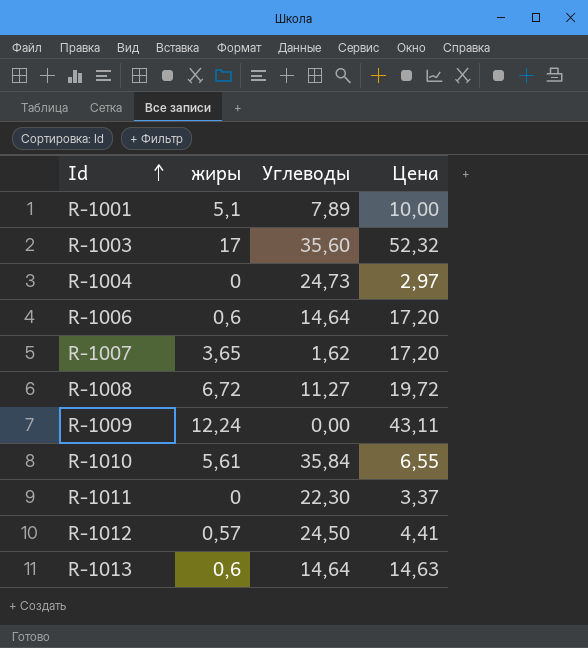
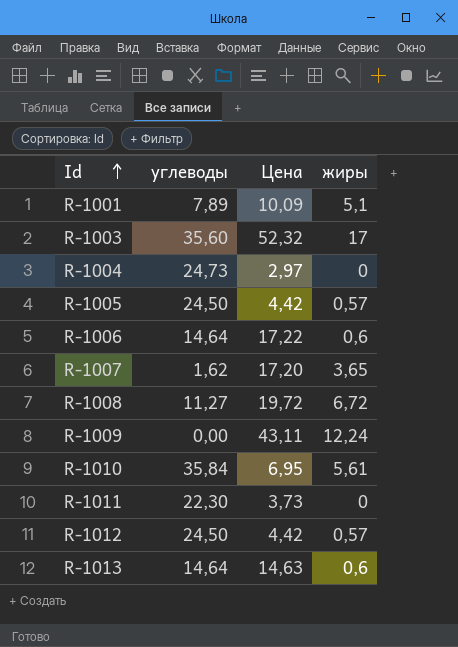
column name: Углеводы -> углеводы
column жиры | position: 2 -> 4
R-1001 | Цена: 10,00 -> 10,09
row R-1005: none -> 24,50 | 4,42 | 0,57
R-1006 | Цена: 17,20 -> 17,22
R-1010 | Цена: 6,55 -> 6,95
R-1011 | Цена: 3,37 -> 3,73
R-1012 | Цена: 4,41 -> 4,42

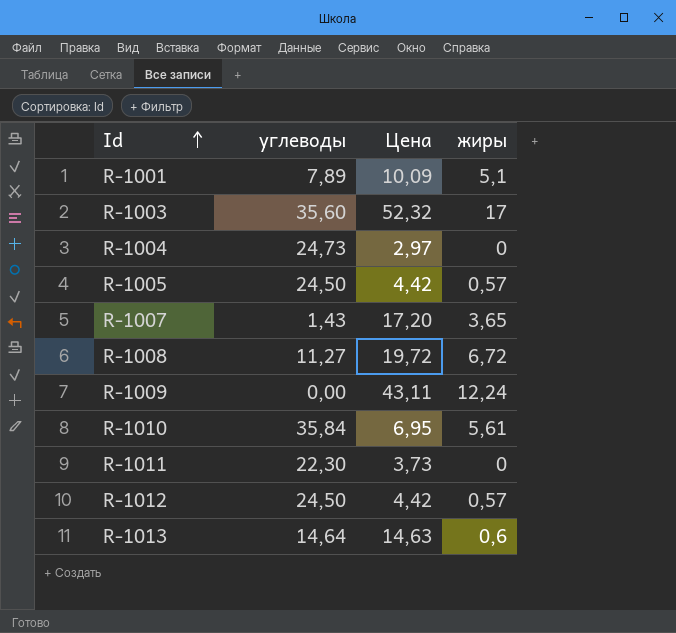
row R-1006: 14,64 | 17,22 | 0,6 -> none
R-1007 | углеводы: 1,62 -> 1,43

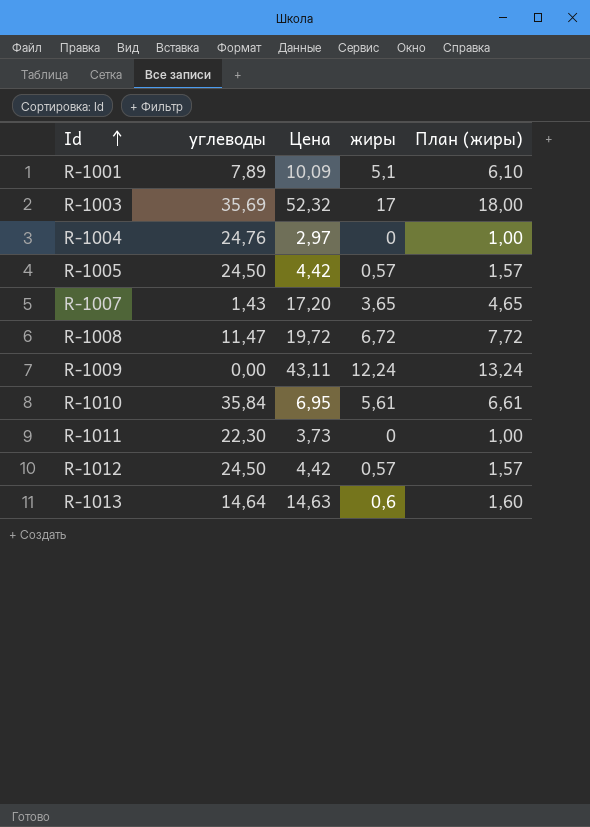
column План (жиры) | formula: none -> [жиры] + 1
R-1003 | углеводы: 35,60 -> 35,69
R-1004 | углеводы: 24,73 -> 24,76
R-1008 | углеводы: 11,27 -> 11,47

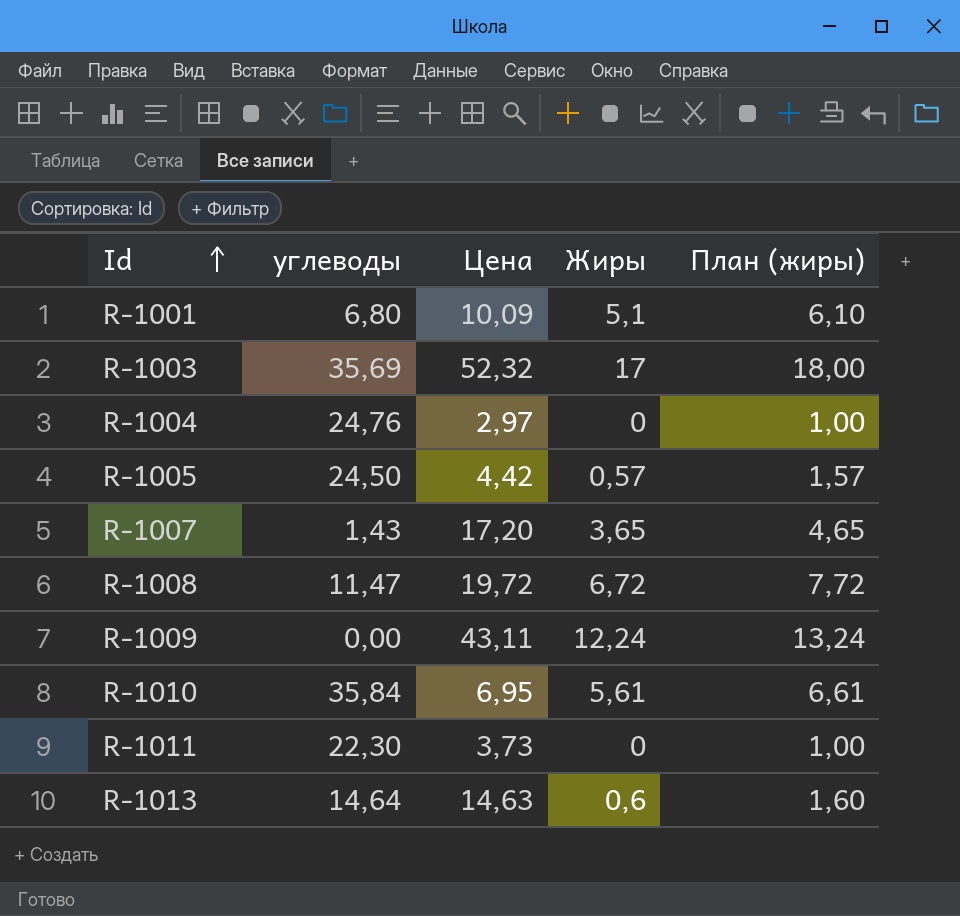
column name: жиры -> Жиры
row R-1012: 24,50 | 4,42 | 0,57 | 1,57 -> none
R-1001 | углеводы: 7,89 -> 6,80

